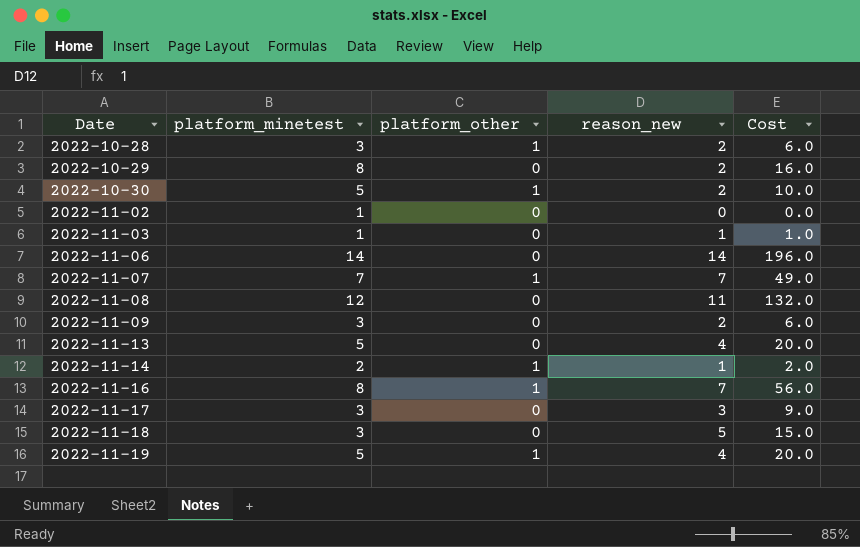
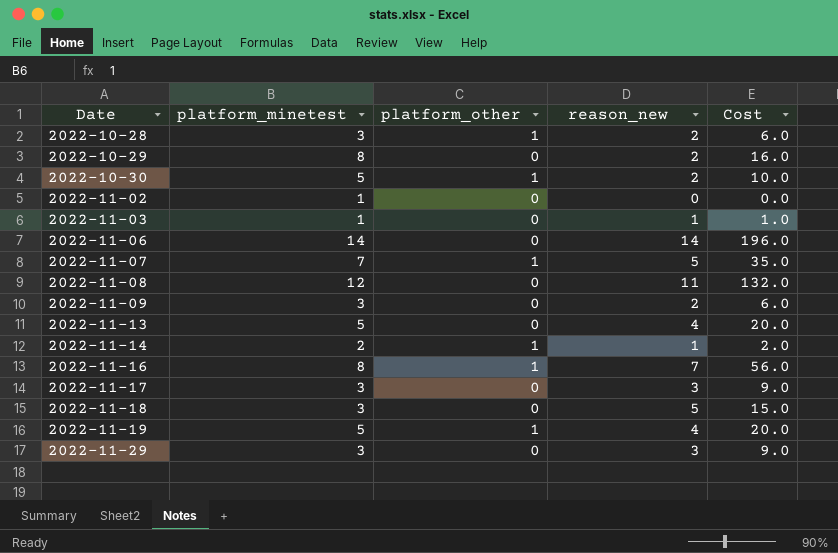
2022-11-07 | reason_new: 7 -> 5
2022-11-07 | Cost: 49.0 -> 35.0
row 2022-11-29: none -> 3 | 0 | 3 | 9.0

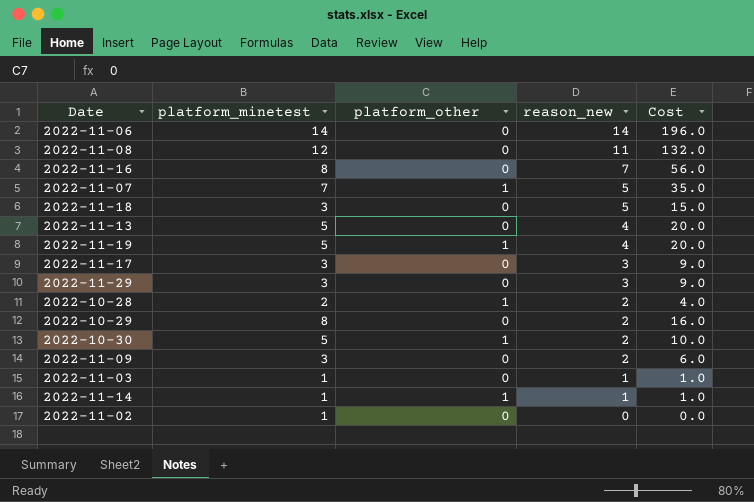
row order: Date ascending -> reason_new descending
2022-11-16 | platform_other: 1 -> 0
2022-10-28 | platform_minetest: 3 -> 2
2022-10-28 | Cost: 6.0 -> 4.0
2022-11-14 | platform_minetest: 2 -> 1
2022-11-14 | Cost: 2.0 -> 1.0

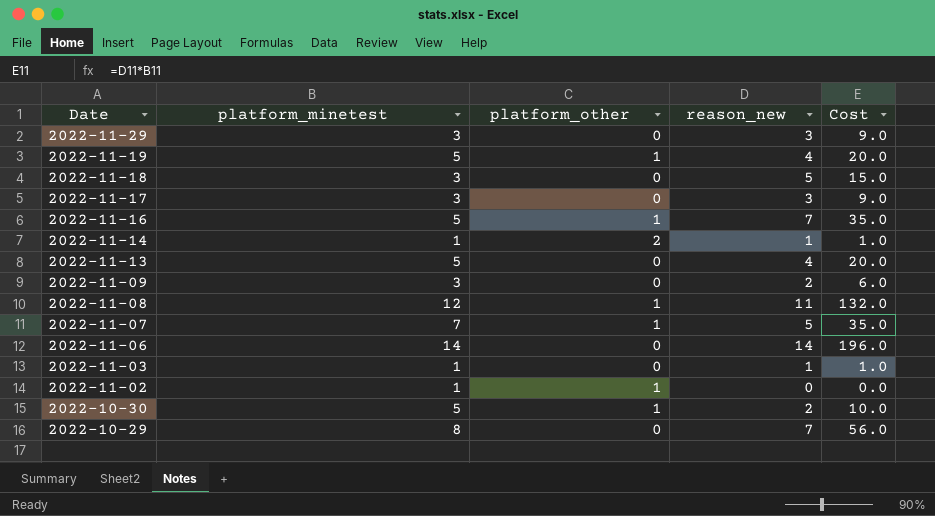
row order: reason_new descending -> Date descending
row 2022-10-28: 2 | 1 | 2 | 4.0 -> none
2022-11-16 | platform_minetest: 8 -> 5
2022-11-16 | platform_other: 0 -> 1
2022-11-16 | Cost: 56.0 -> 35.0
2022-11-14 | platform_other: 1 -> 2
2022-11-08 | platform_other: 0 -> 1
2022-11-02 | platform_other: 0 -> 1
2022-10-29 | reason_new: 2 -> 7
2022-10-29 | Cost: 16.0 -> 56.0

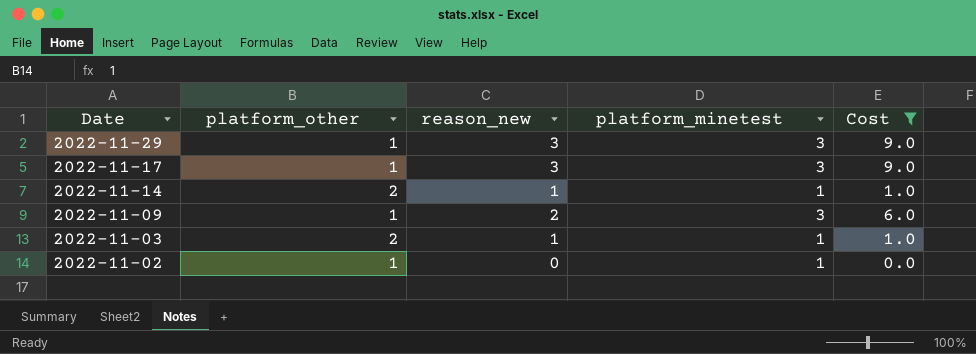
filter: none -> Cost <= 9.0
column platform_minetest | position: 2 -> 4
2022-11-29 | platform_other: 0 -> 1
2022-11-17 | platform_other: 0 -> 1
2022-11-09 | platform_other: 0 -> 1
2022-11-03 | platform_other: 0 -> 2

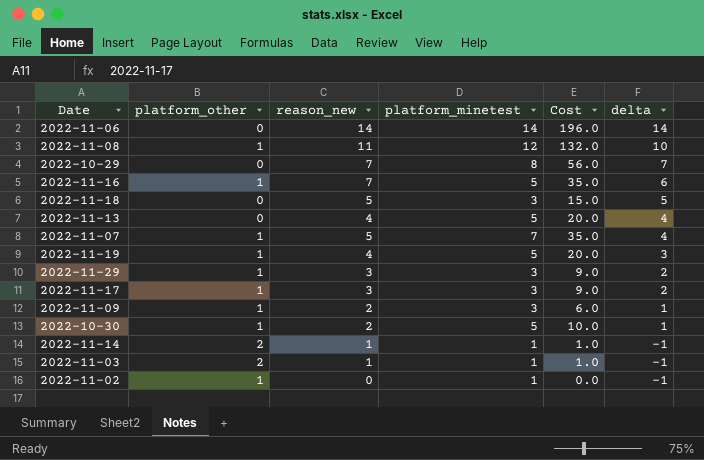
filter: Cost <= 9.0 -> none
row order: Date descending -> delta descending
column delta | formula: none -> [reason_new] - [platform_other]

